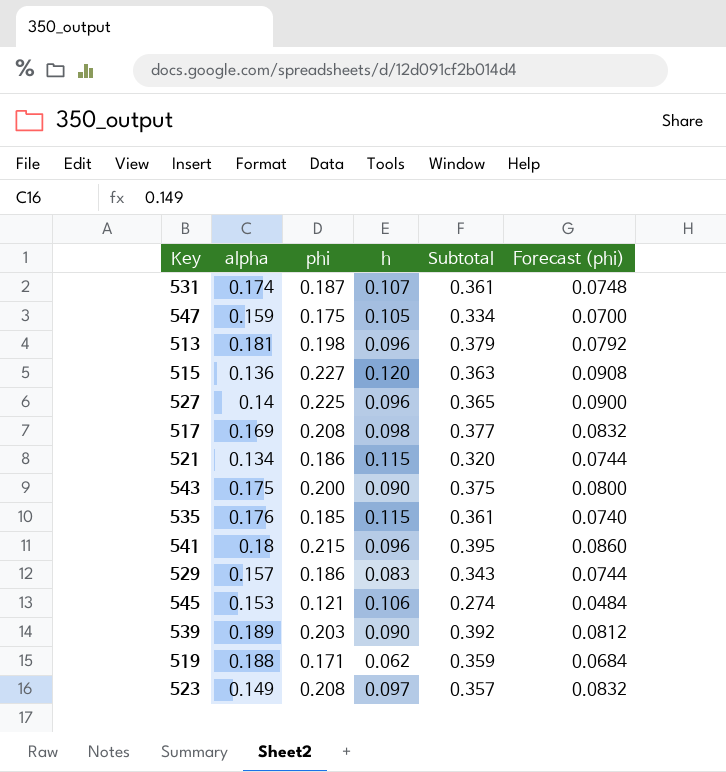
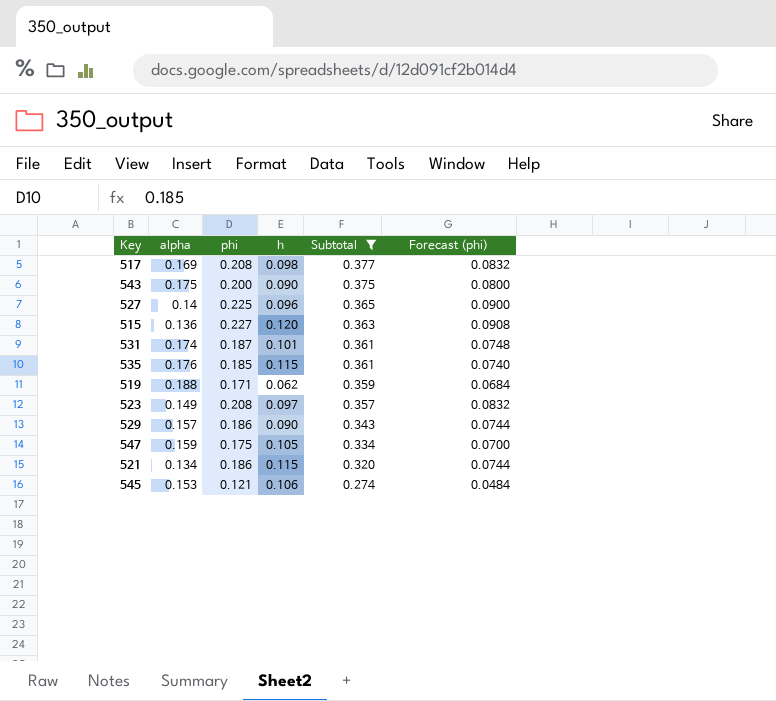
filter: none -> Subtotal <= 0.377
row order: none -> Subtotal descending
531 | h: 0.107 -> 0.101
529 | h: 0.083 -> 0.090

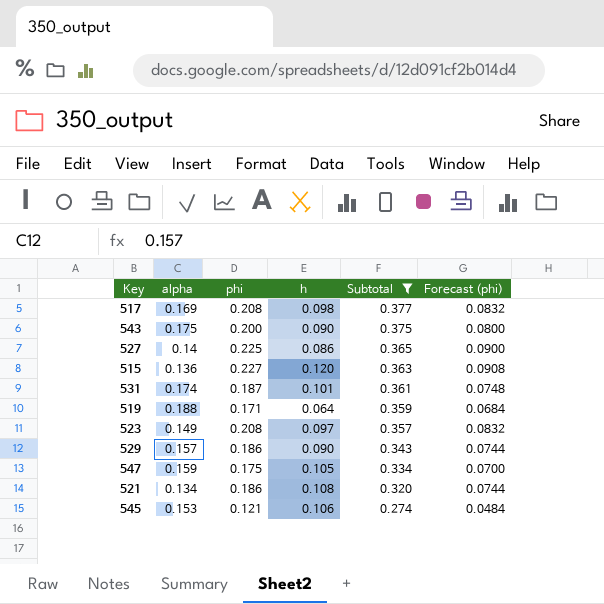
row 535: 0.176 | 0.185 | 0.115 | 0.361 | 0.0740 -> none
527 | h: 0.096 -> 0.086
519 | h: 0.062 -> 0.064
521 | h: 0.115 -> 0.108

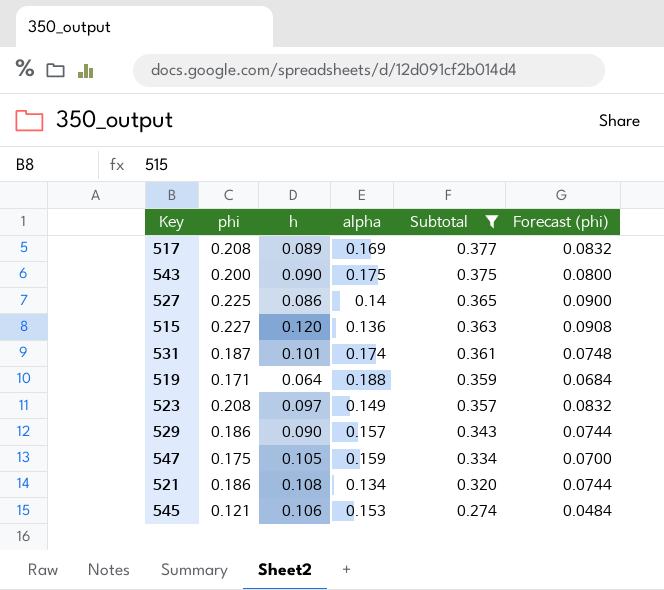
column alpha | position: 2 -> 4
517 | h: 0.098 -> 0.089

